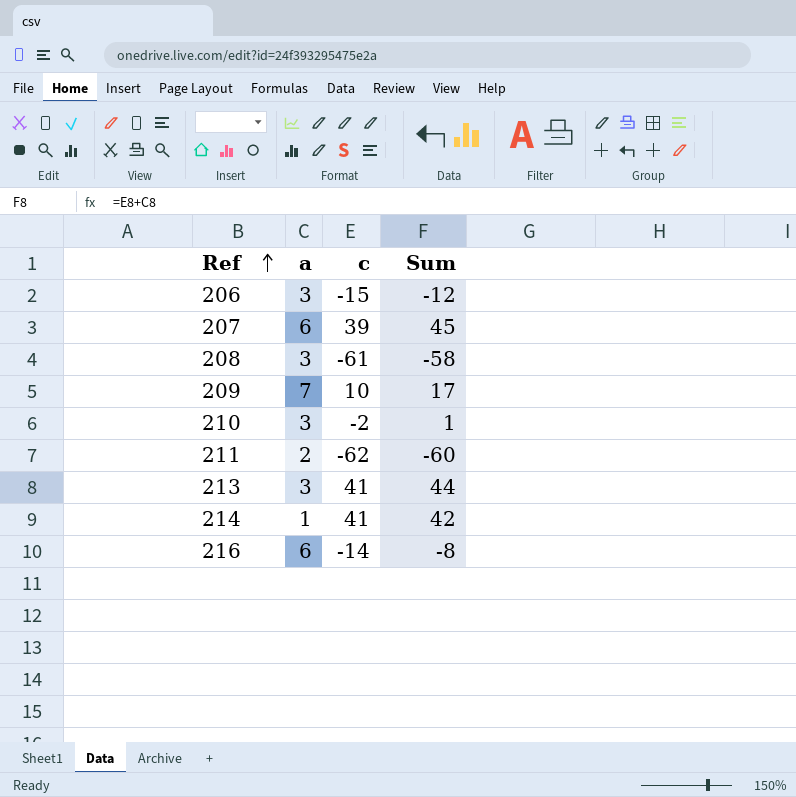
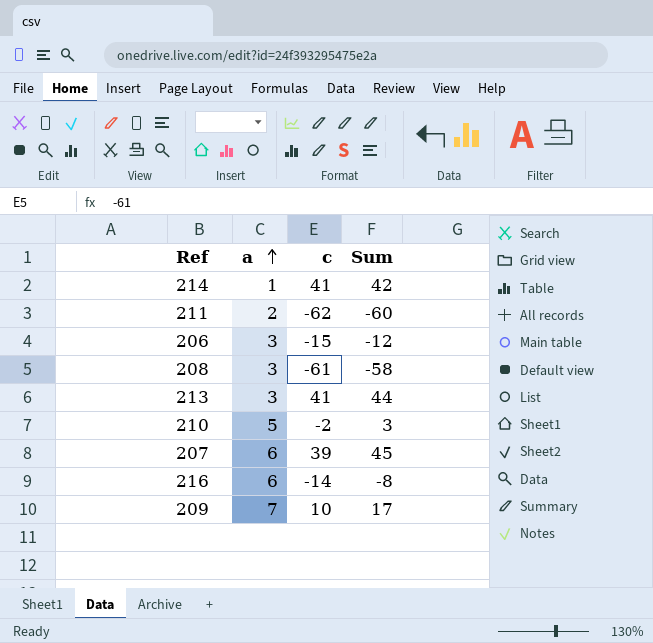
row order: Ref ascending -> a ascending
210 | a: 3 -> 5
210 | Sum: 1 -> 3

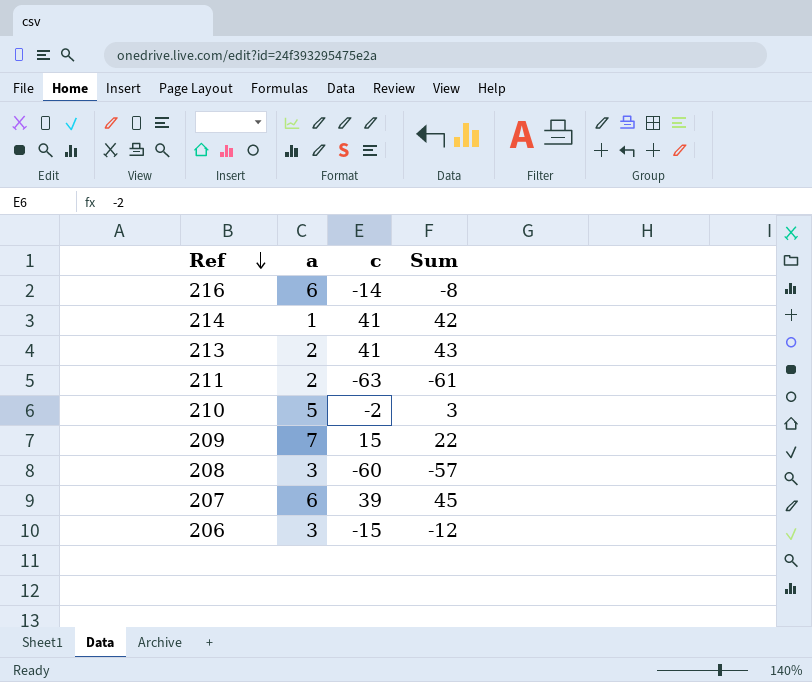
row order: a ascending -> Ref descending
213 | a: 3 -> 2
213 | Sum: 44 -> 43
211 | c: -62 -> -63
211 | Sum: -60 -> -61
209 | c: 10 -> 15
209 | Sum: 17 -> 22
208 | c: -61 -> -60
208 | Sum: -58 -> -57

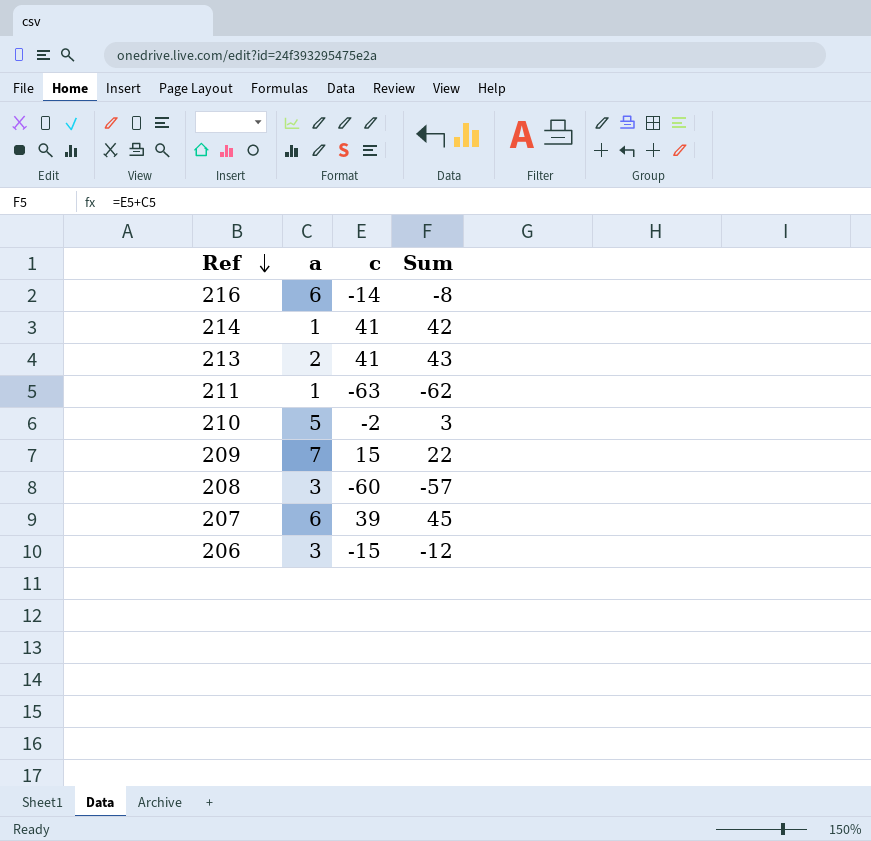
211 | a: 2 -> 1
211 | Sum: -61 -> -62

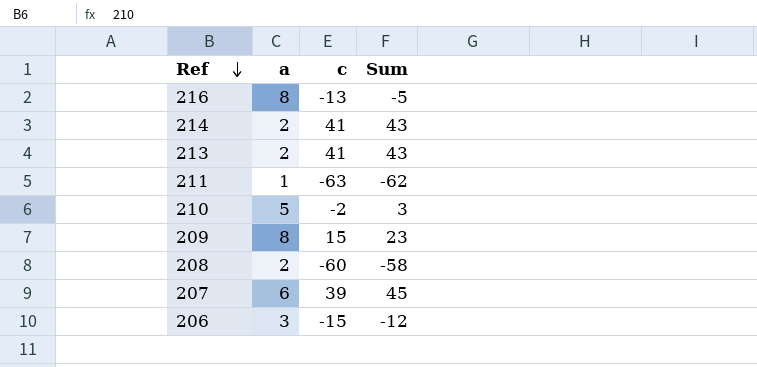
216 | a: 6 -> 8
216 | c: -14 -> -13
216 | Sum: -8 -> -5
214 | a: 1 -> 2
214 | Sum: 42 -> 43
209 | a: 7 -> 8
209 | Sum: 22 -> 23
208 | a: 3 -> 2
208 | Sum: -57 -> -58

